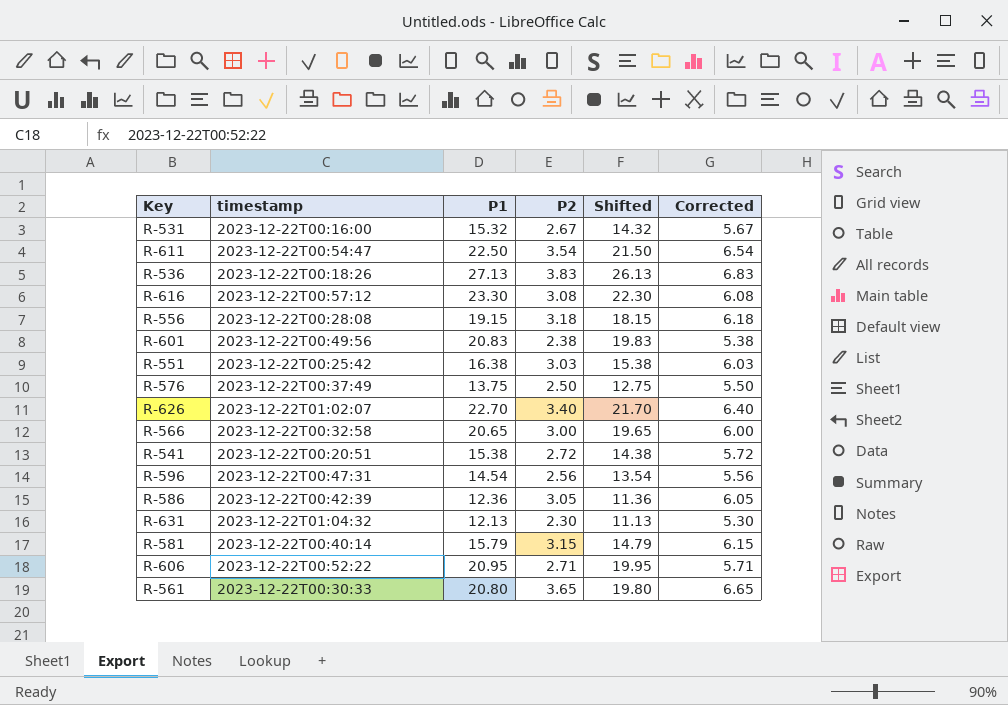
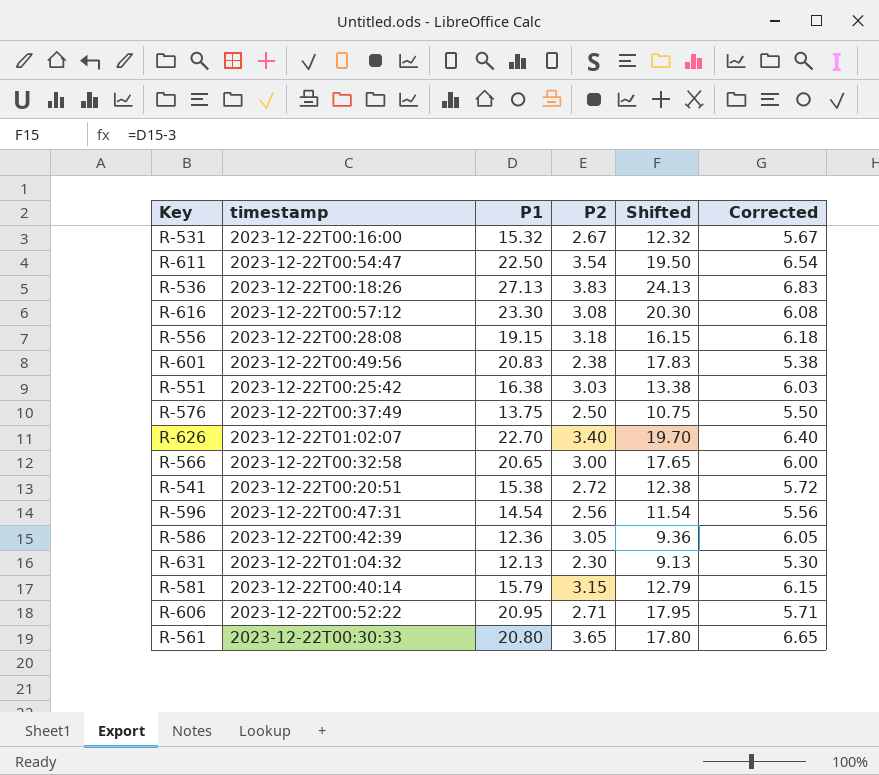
column Shifted | formula: [P1] - 1 -> [P1] - 3

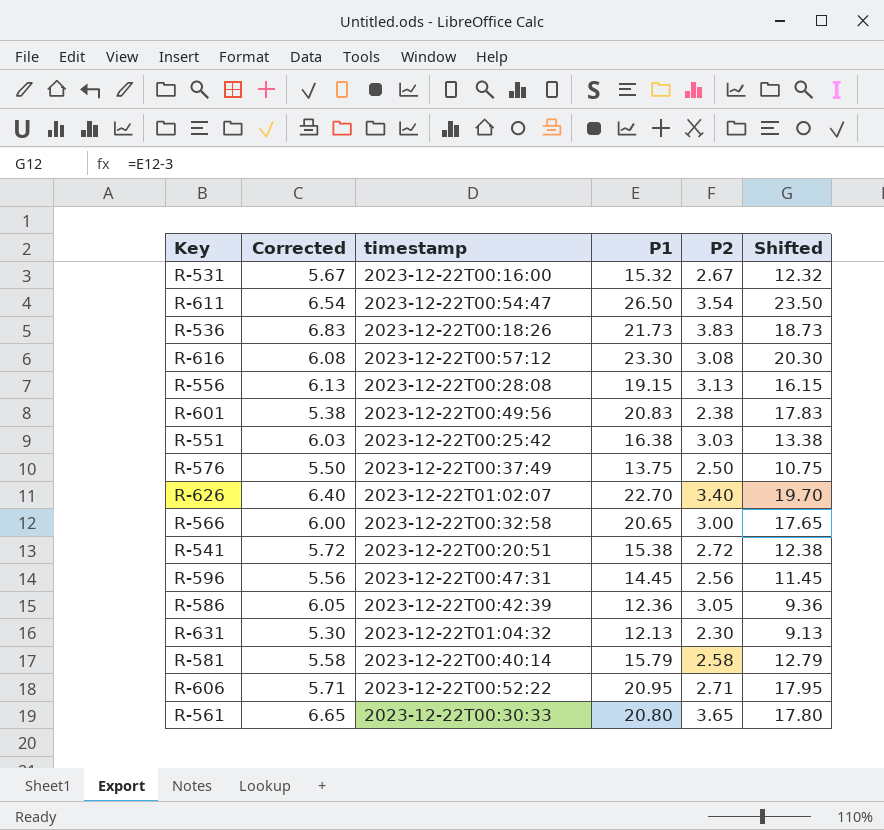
column Corrected | position: 6 -> 2
R-611 | P1: 22.50 -> 26.50
R-611 | Shifted: 19.50 -> 23.50
R-536 | P1: 27.13 -> 21.73
R-536 | Shifted: 24.13 -> 18.73
R-556 | Corrected: 6.18 -> 6.13
R-556 | P2: 3.18 -> 3.13
R-596 | P1: 14.54 -> 14.45
R-596 | Shifted: 11.54 -> 11.45
R-581 | Corrected: 6.15 -> 5.58
R-581 | P2: 3.15 -> 2.58

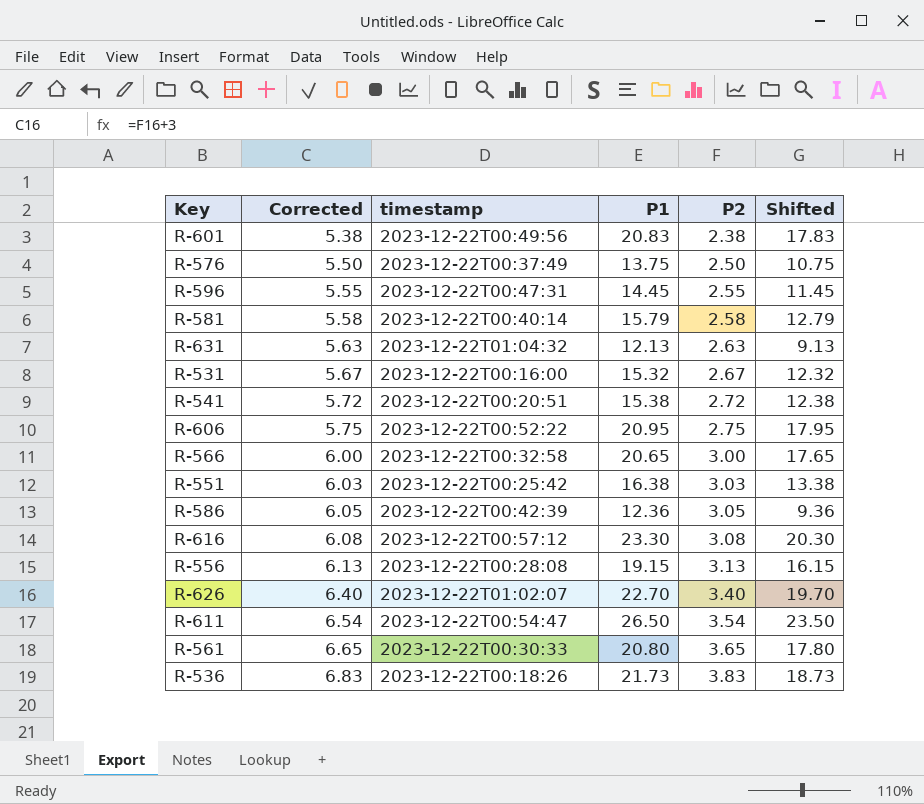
row order: none -> Corrected ascending
R-596 | Corrected: 5.56 -> 5.55
R-596 | P2: 2.56 -> 2.55
R-631 | Corrected: 5.30 -> 5.63
R-631 | P2: 2.30 -> 2.63
R-606 | Corrected: 5.71 -> 5.75
R-606 | P2: 2.71 -> 2.75

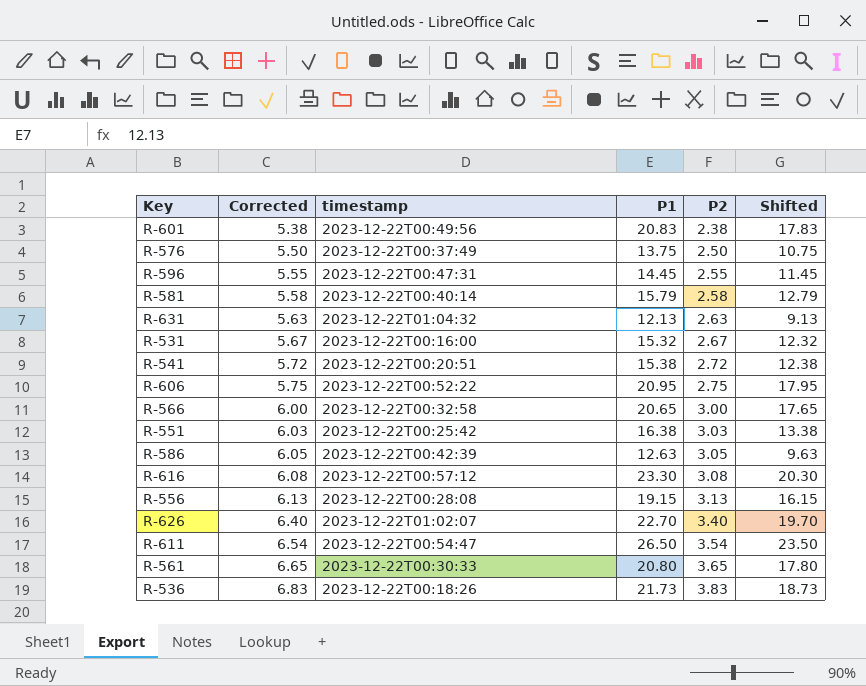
R-586 | P1: 12.36 -> 12.63
R-586 | Shifted: 9.36 -> 9.63

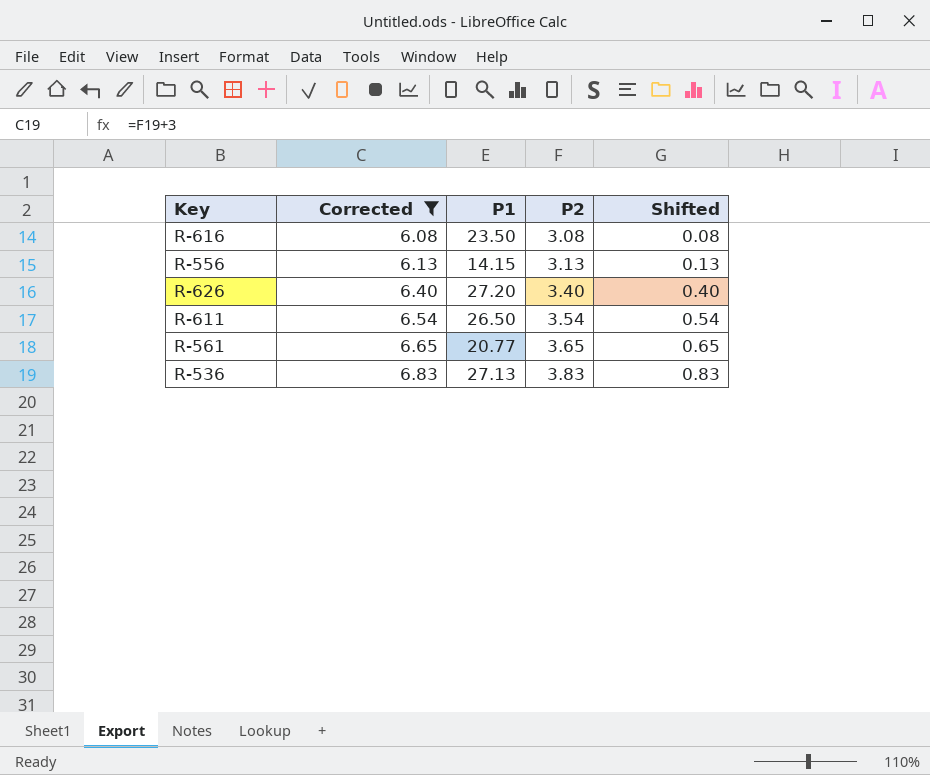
filter: none -> Corrected >= 6.08
column timestamp | position: 3 -> none
column Shifted | formula: [P1] - 3 -> [P2] - 3
R-616 | P1: 23.30 -> 23.50
R-556 | P1: 19.15 -> 14.15
R-626 | P1: 22.70 -> 27.20
R-561 | P1: 20.80 -> 20.77
R-536 | P1: 21.73 -> 27.13

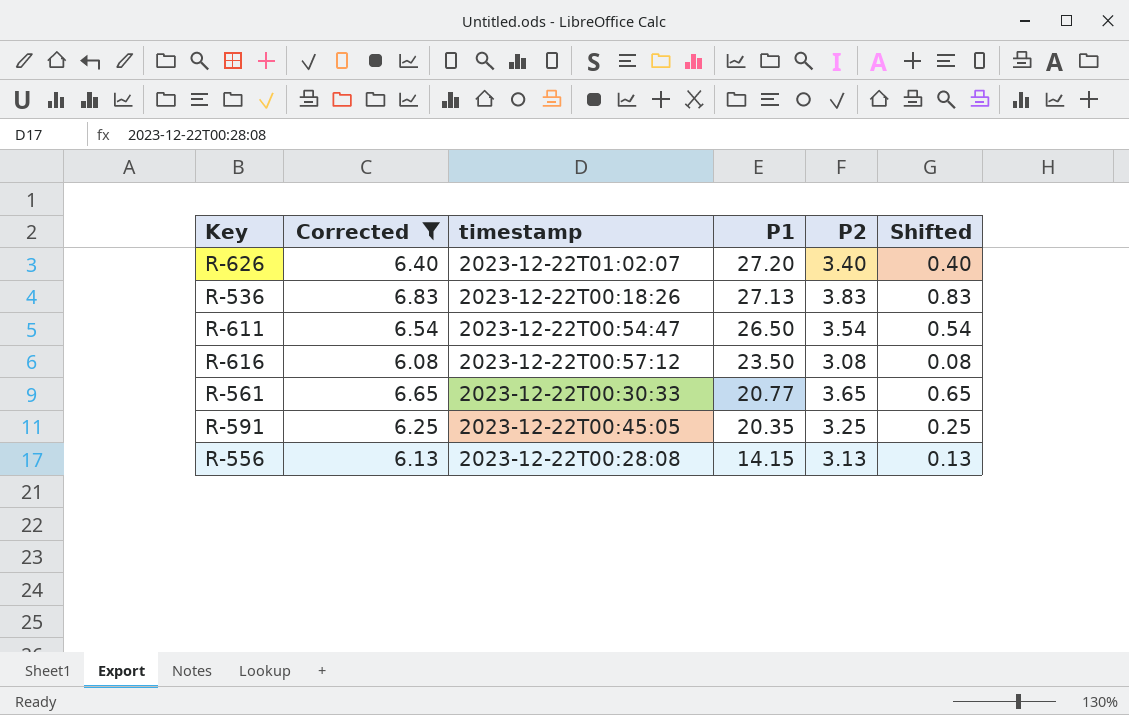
row order: Corrected ascending -> P1 descending
column timestamp | position: none -> 3
row R-591: none -> 6.25 | 2023-12-22T00:45:05 | 20.35 | 3.25 | 0.25

